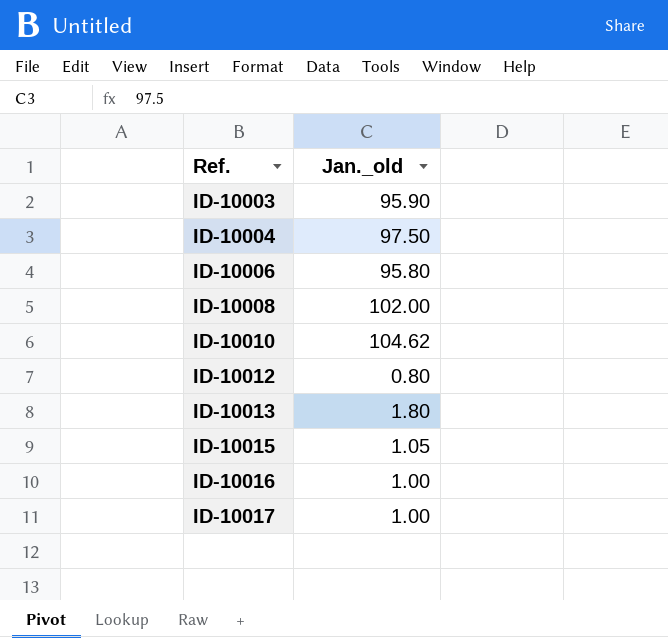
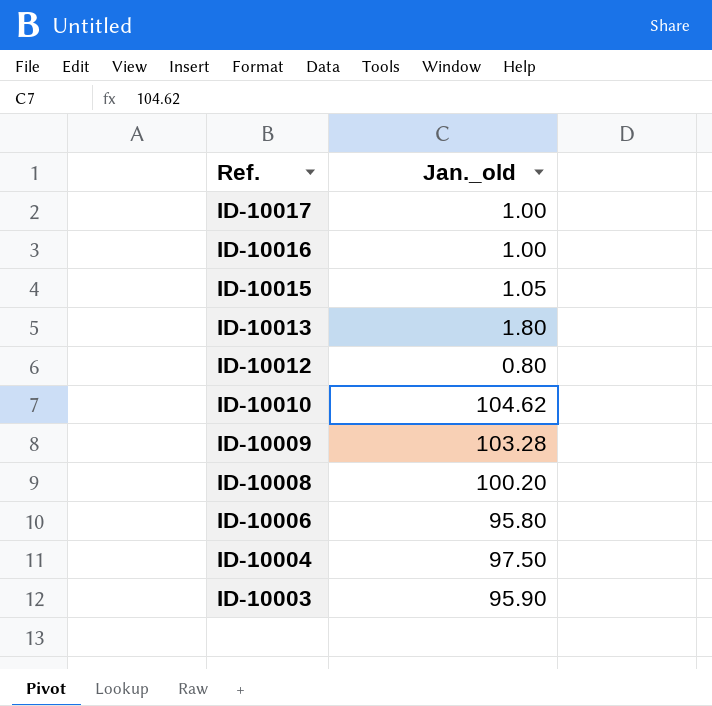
row order: Ref. ascending -> Ref. descending
row ID-10009: none -> 103.28
ID-10008 | Jan._old: 102.00 -> 100.20

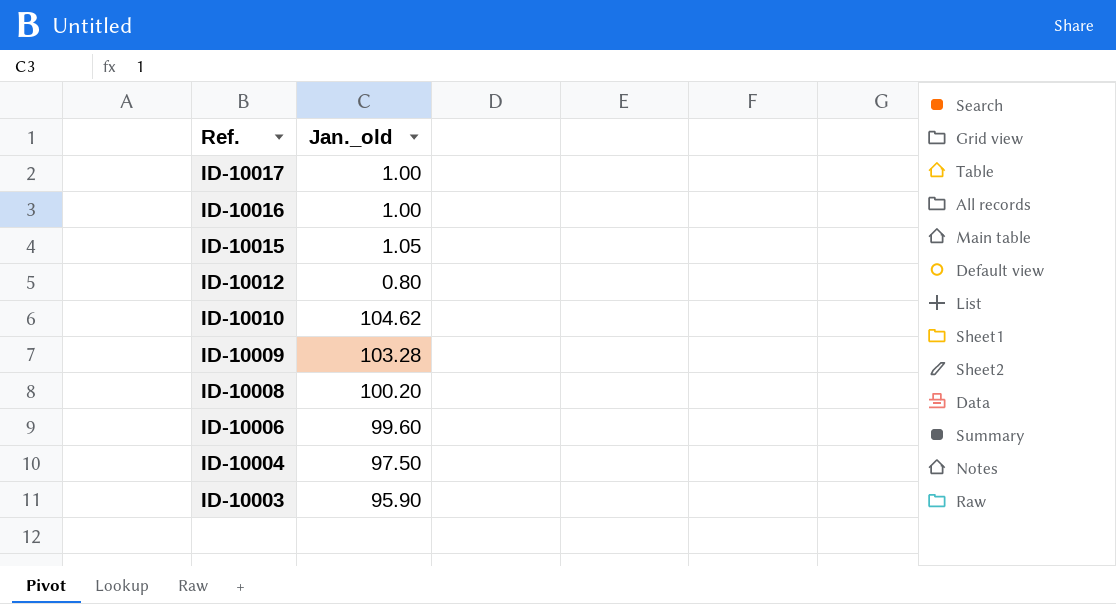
row ID-10013: 1.80 -> none
ID-10006 | Jan._old: 95.80 -> 99.60

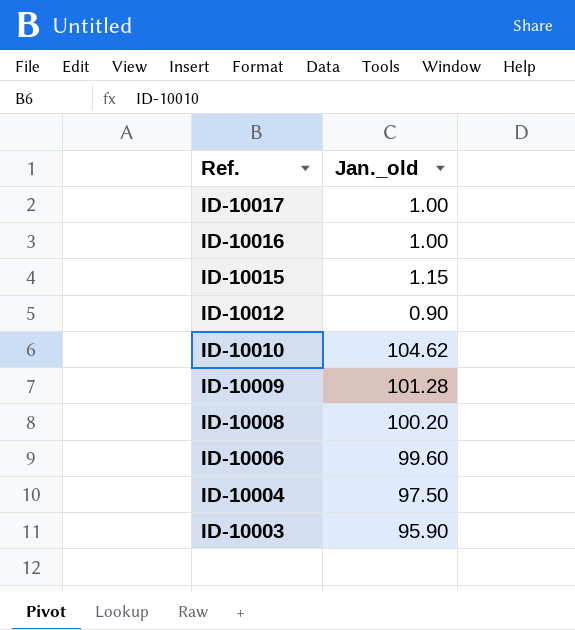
ID-10015 | Jan._old: 1.05 -> 1.15
ID-10012 | Jan._old: 0.80 -> 0.90
ID-10009 | Jan._old: 103.28 -> 101.28

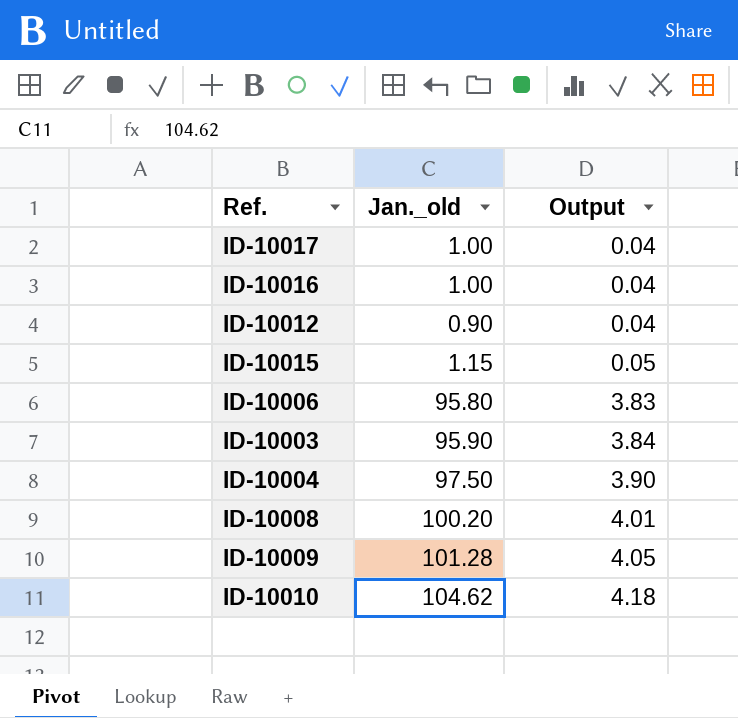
row order: Ref. descending -> Output ascending
column Output | formula: none -> [Jan._old] * 0.04
ID-10006 | Jan._old: 99.60 -> 95.80

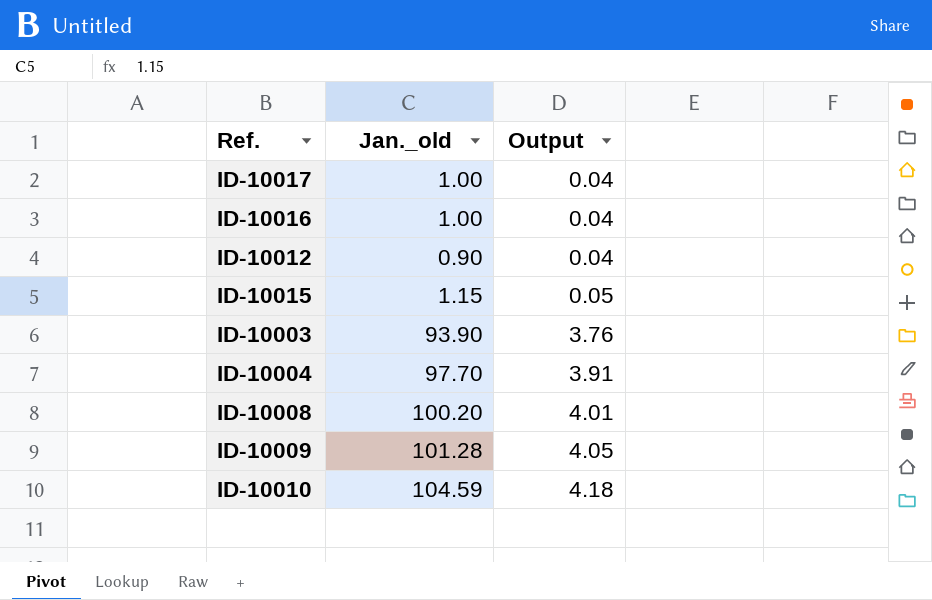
row ID-10006: 95.80 | 3.83 -> none
ID-10003 | Jan._old: 95.90 -> 93.90
ID-10003 | Output: 3.84 -> 3.76
ID-10004 | Jan._old: 97.50 -> 97.70
ID-10004 | Output: 3.90 -> 3.91
ID-10010 | Jan._old: 104.62 -> 104.59

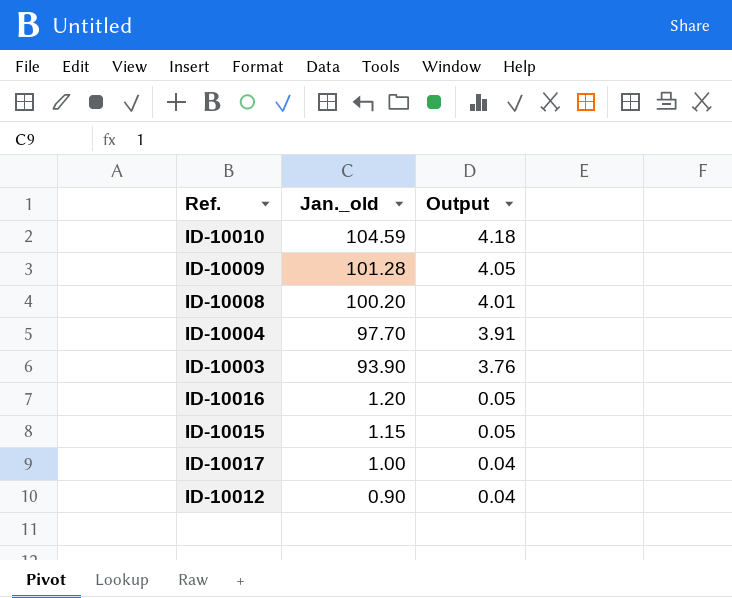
row order: Output ascending -> Jan._old descending
ID-10016 | Jan._old: 1.00 -> 1.20
ID-10016 | Output: 0.04 -> 0.05

